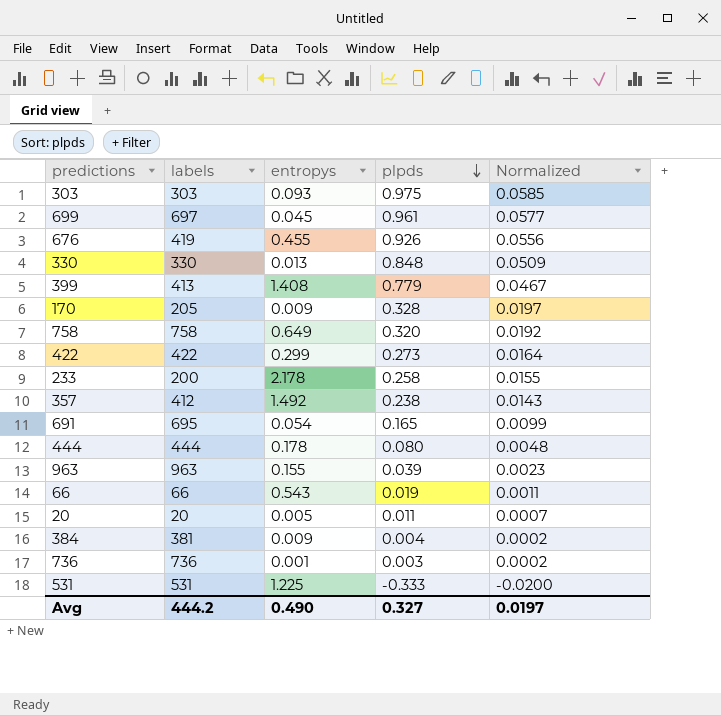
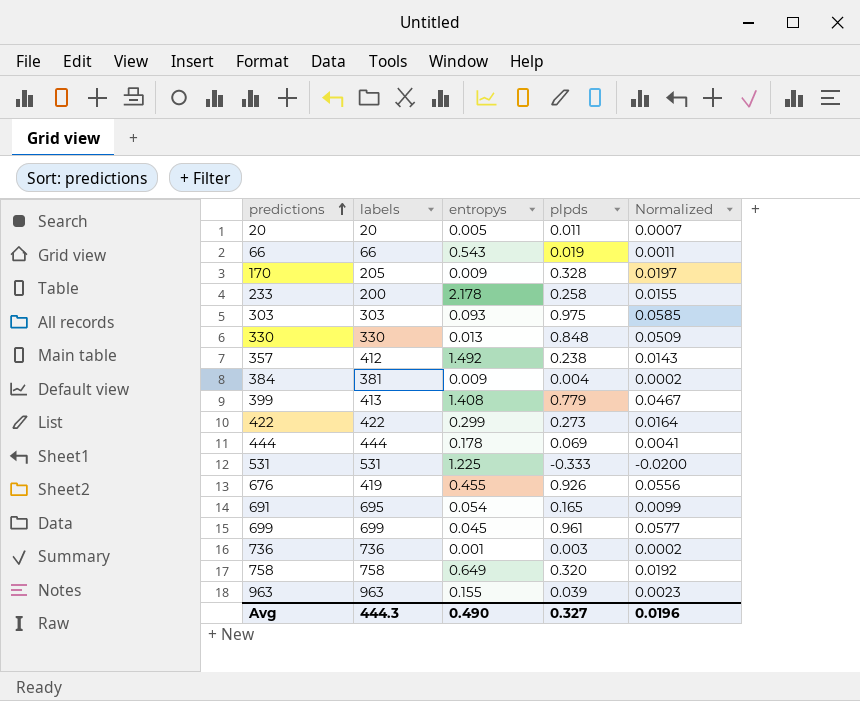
row order: plpds descending -> predictions ascending
444 | plpds: 0.080 -> 0.069
444 | Normalized: 0.0048 -> 0.0041
699 | labels: 697 -> 699
Avg | labels: 444.2 -> 444.3
Avg | Normalized: 0.0197 -> 0.0196

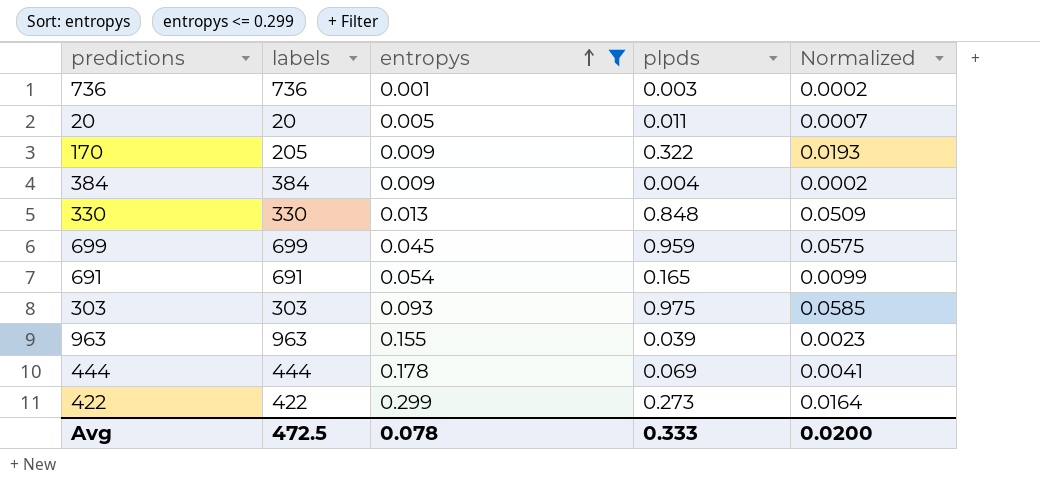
filter: none -> entropys <= 0.299
row order: predictions ascending -> entropys ascending
170 | plpds: 0.328 -> 0.322
170 | Normalized: 0.0197 -> 0.0193
384 | labels: 381 -> 384
699 | plpds: 0.961 -> 0.959
699 | Normalized: 0.0577 -> 0.0575
691 | labels: 695 -> 691
Avg | labels: 444.3 -> 472.5
Avg | entropys: 0.490 -> 0.078
Avg | plpds: 0.327 -> 0.333
Avg | Normalized: 0.0196 -> 0.0200

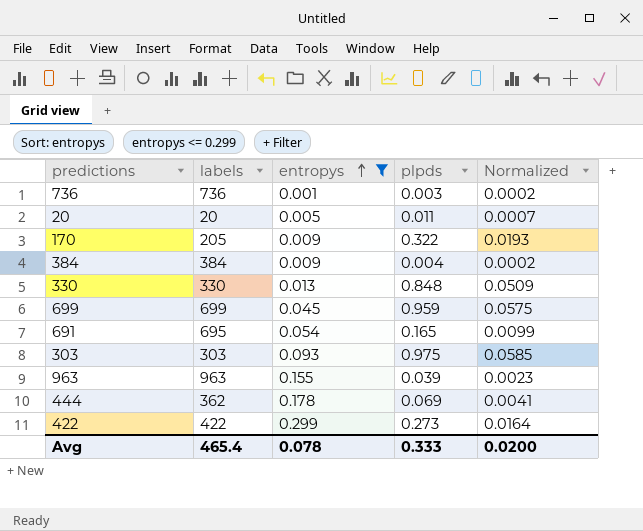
691 | labels: 691 -> 695
444 | labels: 444 -> 362
Avg | labels: 472.5 -> 465.4

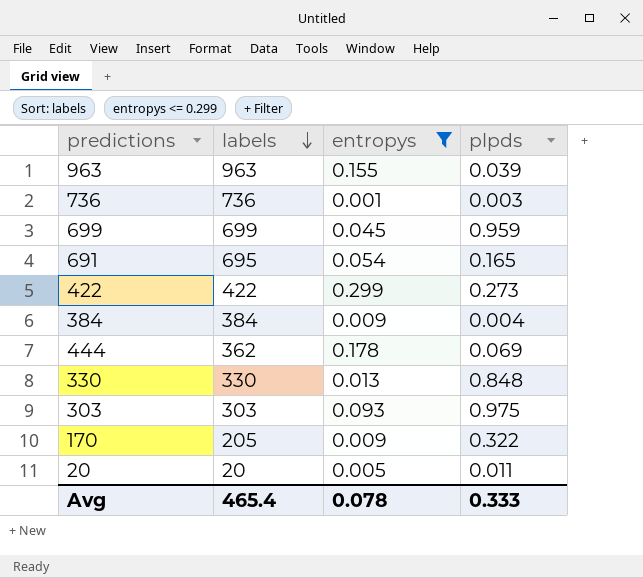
row order: entropys ascending -> labels descending
column Normalized | formula: [plpds] * 0.06 -> none

